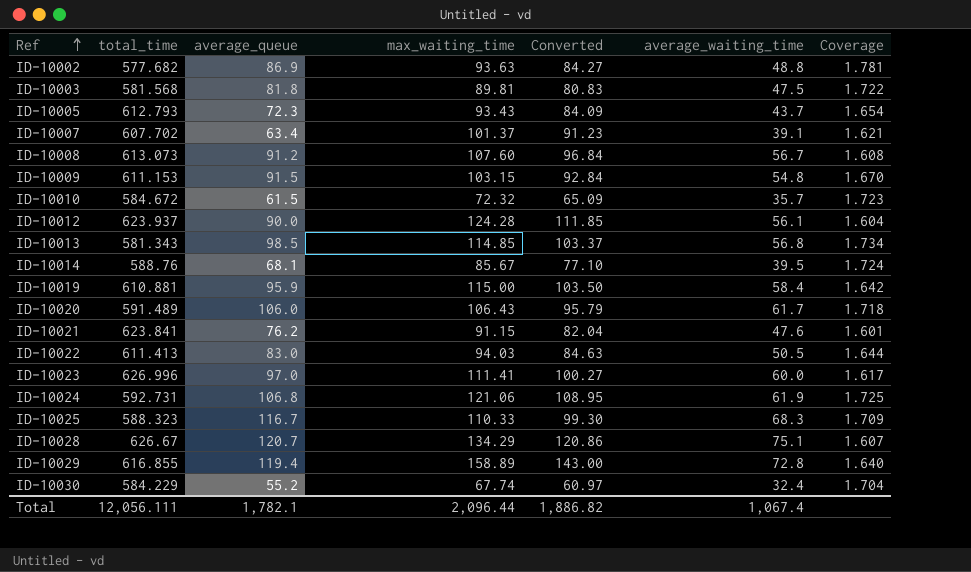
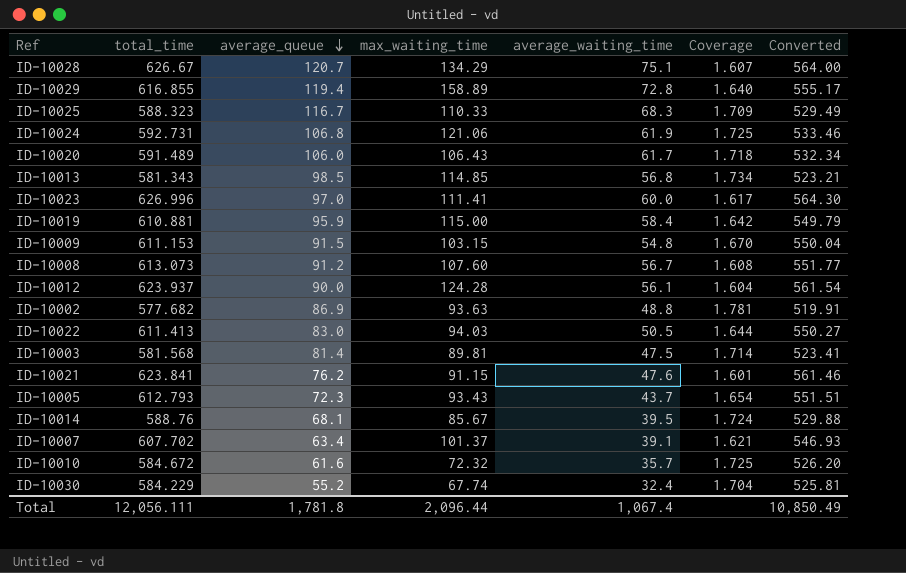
row order: Ref ascending -> average_queue descending
column Converted | formula: [max_waiting_time] * 0.9 -> [total_time] * 0.9
column Converted | position: 5 -> 7
ID-10003 | average_queue: 81.8 -> 81.4
ID-10003 | Coverage: 1.722 -> 1.714
ID-10010 | average_queue: 61.5 -> 61.6
ID-10010 | Coverage: 1.723 -> 1.725
Total | average_queue: 1,782.1 -> 1,781.8
Total | Converted: 1,886.82 -> 10,850.49

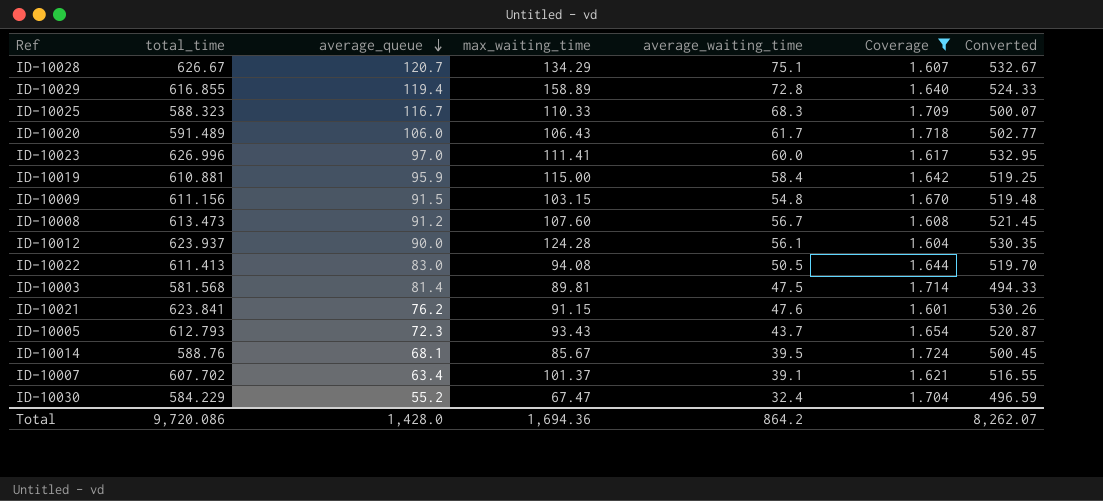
filter: none -> Coverage <= 1.724
column Converted | formula: [total_time] * 0.9 -> [total_time] * 0.85
ID-10009 | total_time: 611.153 -> 611.156
ID-10008 | total_time: 613.073 -> 613.473
ID-10022 | max_waiting_time: 94.03 -> 94.08
ID-10030 | max_waiting_time: 67.74 -> 67.47
Total | total_time: 12,056.111 -> 9,720.086
Total | average_queue: 1,781.8 -> 1,428.0
Total | max_waiting_time: 2,096.44 -> 1,694.36
Total | average_waiting_time: 1,067.4 -> 864.2
Total | Converted: 10,850.49 -> 8,262.07

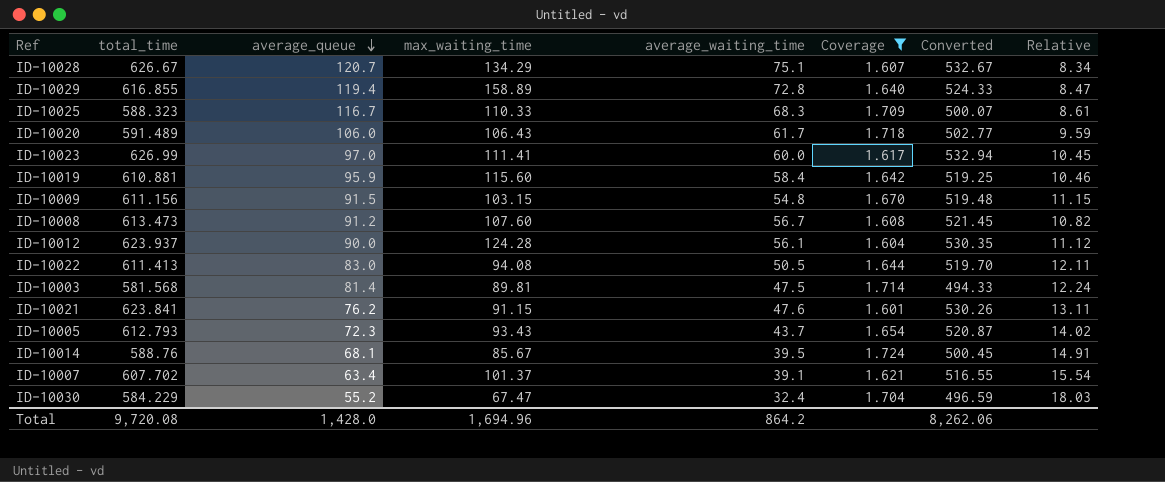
column Relative | formula: none -> [total_time] / [average_waiting_time]
ID-10023 | total_time: 626.996 -> 626.99
ID-10023 | Converted: 532.95 -> 532.94
ID-10019 | max_waiting_time: 115.00 -> 115.60
Total | total_time: 9,720.086 -> 9,720.08
Total | max_waiting_time: 1,694.36 -> 1,694.96
Total | Converted: 8,262.07 -> 8,262.06

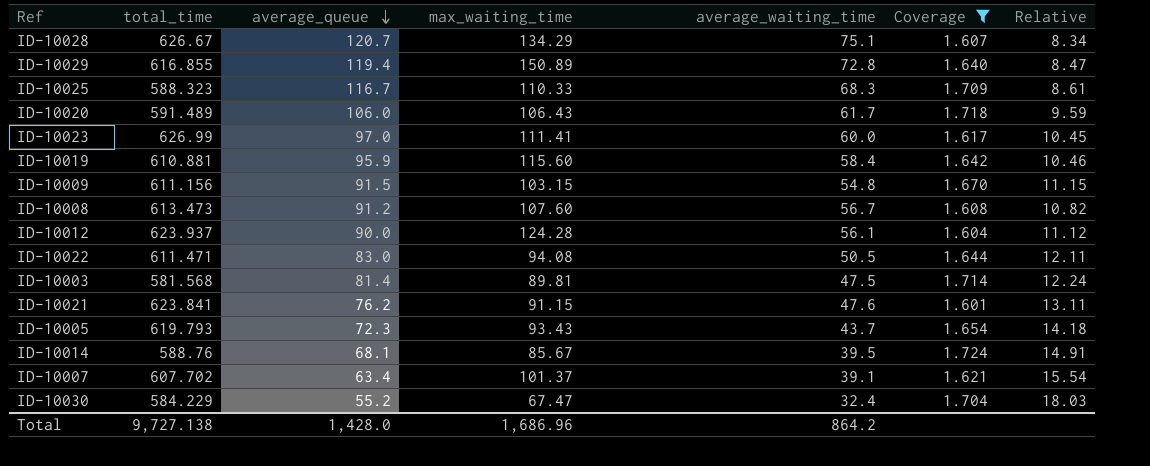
column Converted | formula: [total_time] * 0.85 -> none
ID-10029 | max_waiting_time: 158.89 -> 150.89
ID-10022 | total_time: 611.413 -> 611.471
ID-10005 | total_time: 612.793 -> 619.793
ID-10005 | Relative: 14.02 -> 14.18
Total | total_time: 9,720.08 -> 9,727.138
Total | max_waiting_time: 1,694.96 -> 1,686.96

